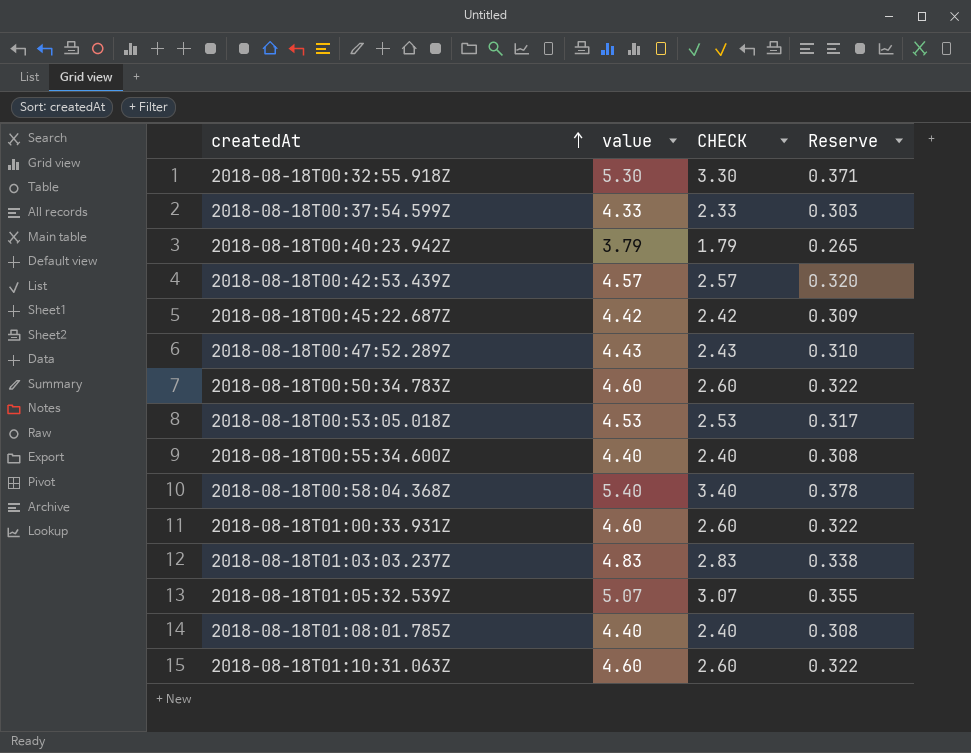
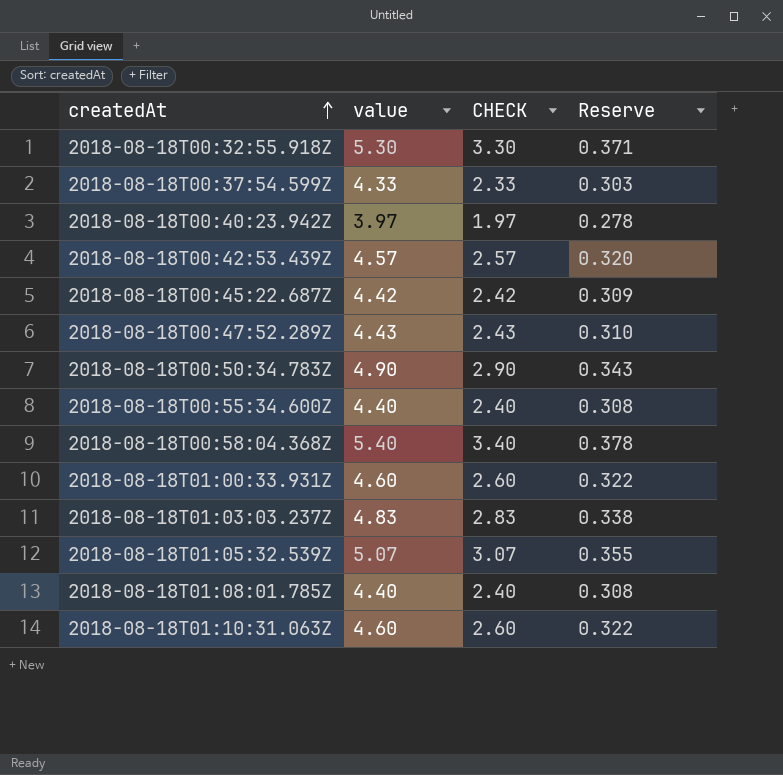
row 2018-08-18T00:53:05.018Z: 4.53 | 2.53 | 0.317 -> none
2018-08-18T00:40:23.942Z | value: 3.79 -> 3.97
2018-08-18T00:40:23.942Z | CHECK: 1.79 -> 1.97
2018-08-18T00:40:23.942Z | Reserve: 0.265 -> 0.278
2018-08-18T00:50:34.783Z | value: 4.60 -> 4.90
2018-08-18T00:50:34.783Z | CHECK: 2.60 -> 2.90
2018-08-18T00:50:34.783Z | Reserve: 0.322 -> 0.343

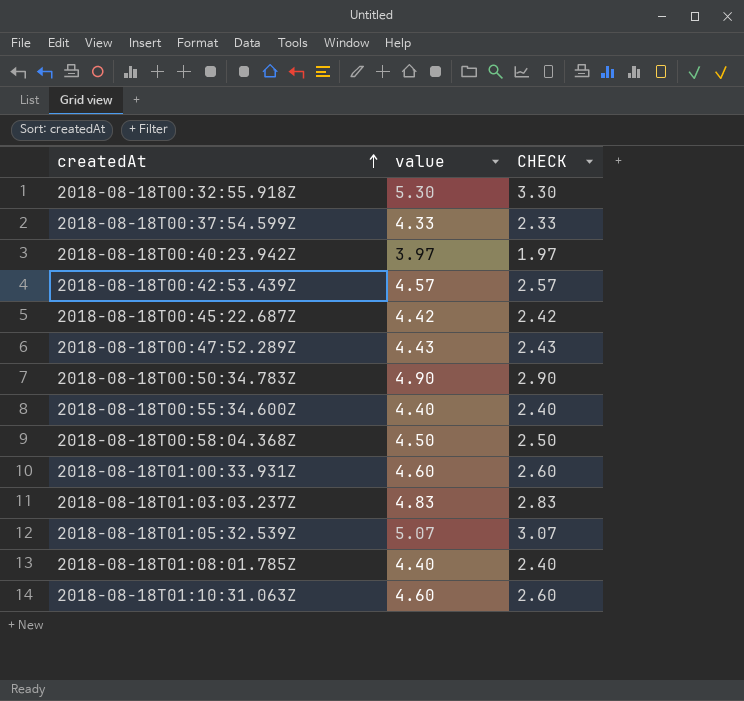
column Reserve | formula: [value] * 0.07 -> none
2018-08-18T00:58:04.368Z | value: 5.40 -> 4.50
2018-08-18T00:58:04.368Z | CHECK: 3.40 -> 2.50

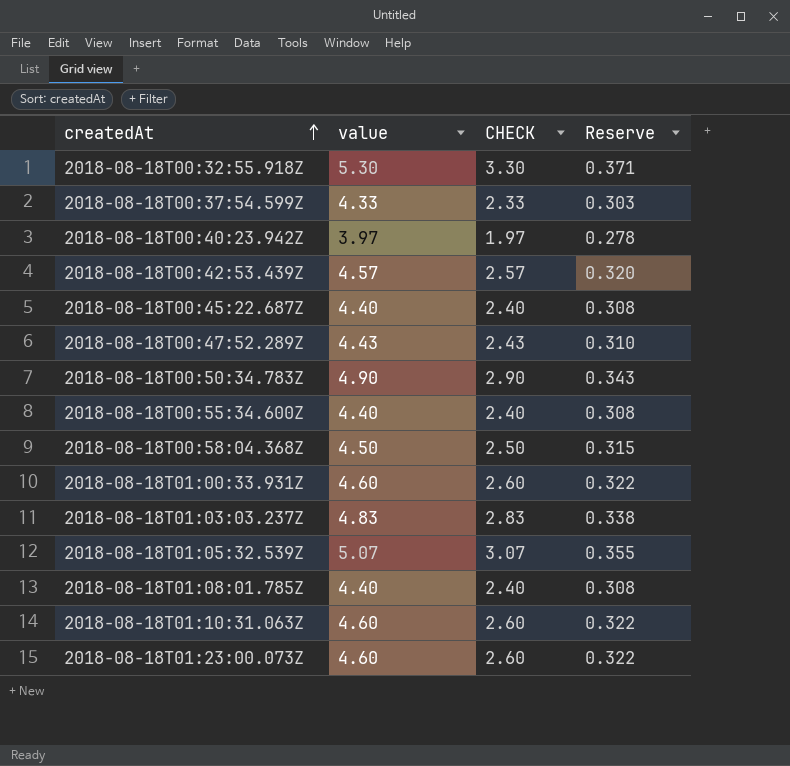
column Reserve | formula: none -> [value] * 0.07
2018-08-18T00:45:22.687Z | value: 4.42 -> 4.40
2018-08-18T00:45:22.687Z | CHECK: 2.42 -> 2.40
row 2018-08-18T01:23:00.073Z: none -> 4.60 | 2.60 | 0.322

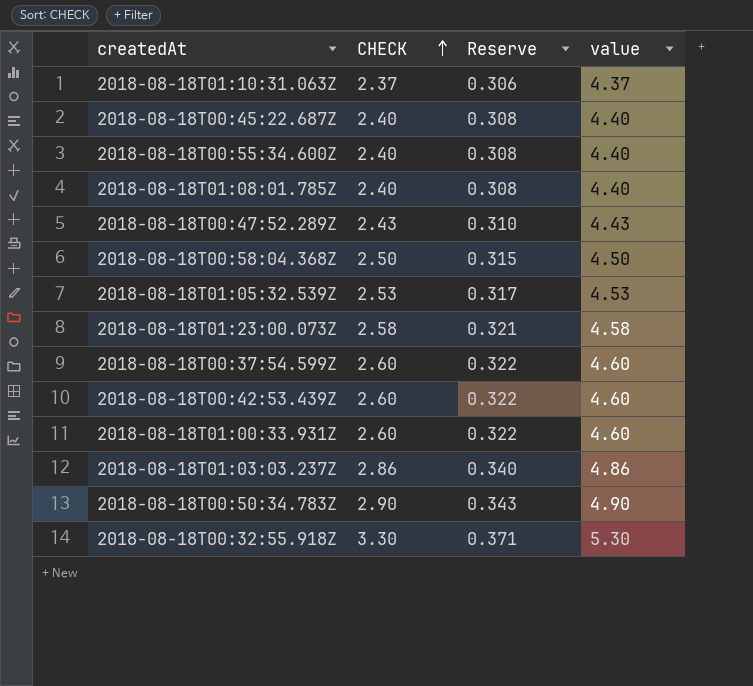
row order: createdAt ascending -> CHECK ascending
column value | position: 2 -> 4
row 2018-08-18T00:40:23.942Z: 3.97 | 1.97 | 0.278 -> none
2018-08-18T01:10:31.063Z | CHECK: 2.60 -> 2.37
2018-08-18T01:10:31.063Z | Reserve: 0.322 -> 0.306
2018-08-18T01:10:31.063Z | value: 4.60 -> 4.37
2018-08-18T01:05:32.539Z | CHECK: 3.07 -> 2.53
2018-08-18T01:05:32.539Z | Reserve: 0.355 -> 0.317
2018-08-18T01:05:32.539Z | value: 5.07 -> 4.53
2018-08-18T01:23:00.073Z | CHECK: 2.60 -> 2.58
2018-08-18T01:23:00.073Z | Reserve: 0.322 -> 0.321
2018-08-18T01:23:00.073Z | value: 4.60 -> 4.58
2018-08-18T00:37:54.599Z | CHECK: 2.33 -> 2.60
2018-08-18T00:37:54.599Z | Reserve: 0.303 -> 0.322
2018-08-18T00:37:54.599Z | value: 4.33 -> 4.60
2018-08-18T00:42:53.439Z | CHECK: 2.57 -> 2.60
2018-08-18T00:42:53.439Z | Reserve: 0.320 -> 0.322
2018-08-18T00:42:53.439Z | value: 4.57 -> 4.60
2018-08-18T01:03:03.237Z | CHECK: 2.83 -> 2.86
2018-08-18T01:03:03.237Z | Reserve: 0.338 -> 0.340
2018-08-18T01:03:03.237Z | value: 4.83 -> 4.86

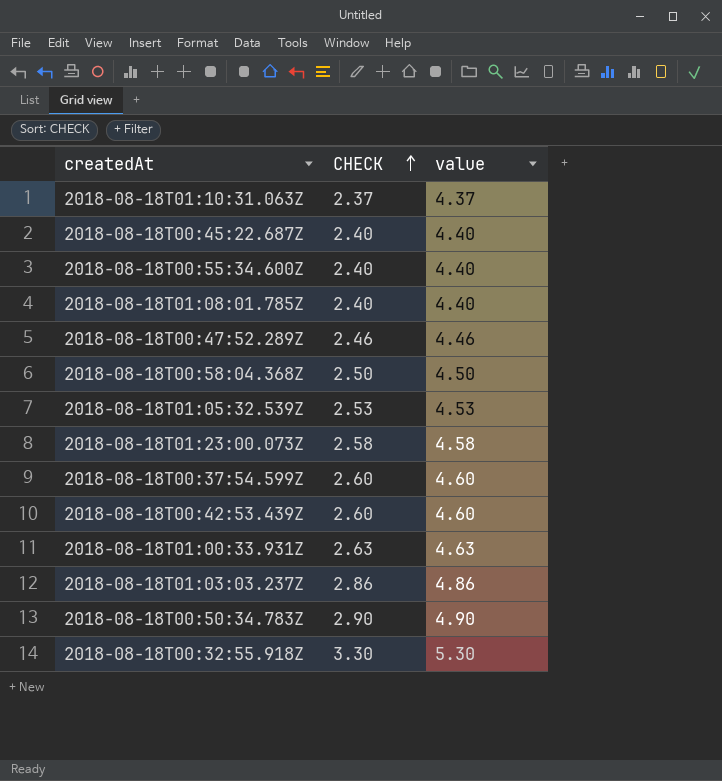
column Reserve | formula: [value] * 0.07 -> none
2018-08-18T00:47:52.289Z | CHECK: 2.43 -> 2.46
2018-08-18T00:47:52.289Z | value: 4.43 -> 4.46
2018-08-18T01:00:33.931Z | CHECK: 2.60 -> 2.63
2018-08-18T01:00:33.931Z | value: 4.60 -> 4.63

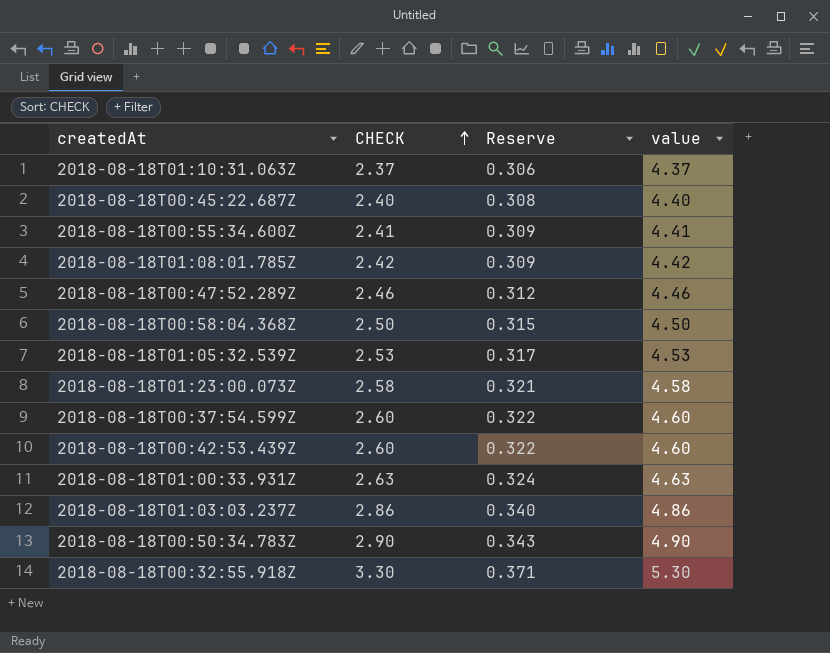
column Reserve | formula: none -> [value] * 0.07
2018-08-18T00:55:34.600Z | CHECK: 2.40 -> 2.41
2018-08-18T00:55:34.600Z | value: 4.40 -> 4.41
2018-08-18T01:08:01.785Z | CHECK: 2.40 -> 2.42
2018-08-18T01:08:01.785Z | value: 4.40 -> 4.42

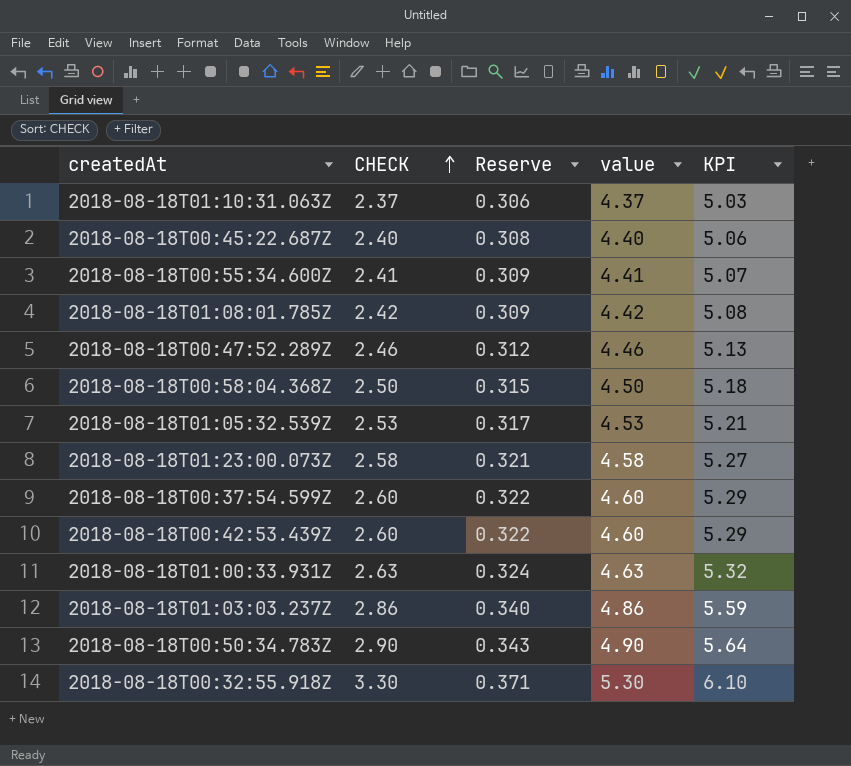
column KPI | formula: none -> [value] * 1.15

